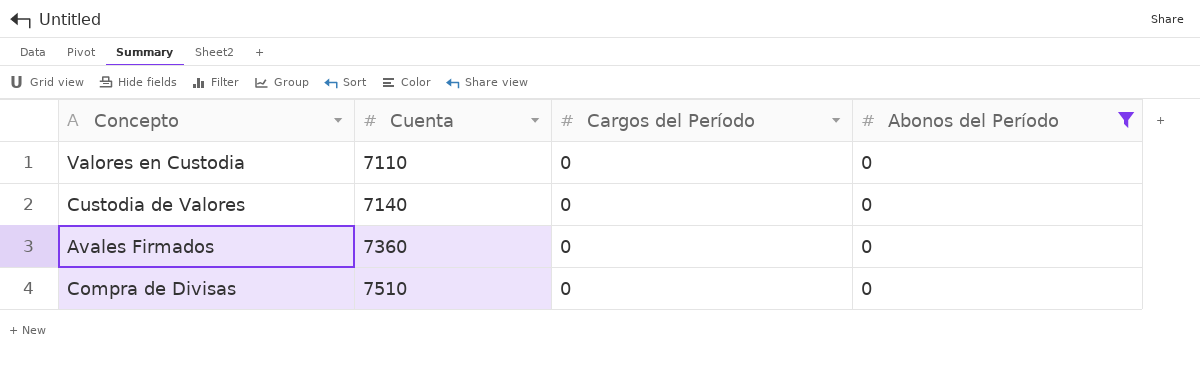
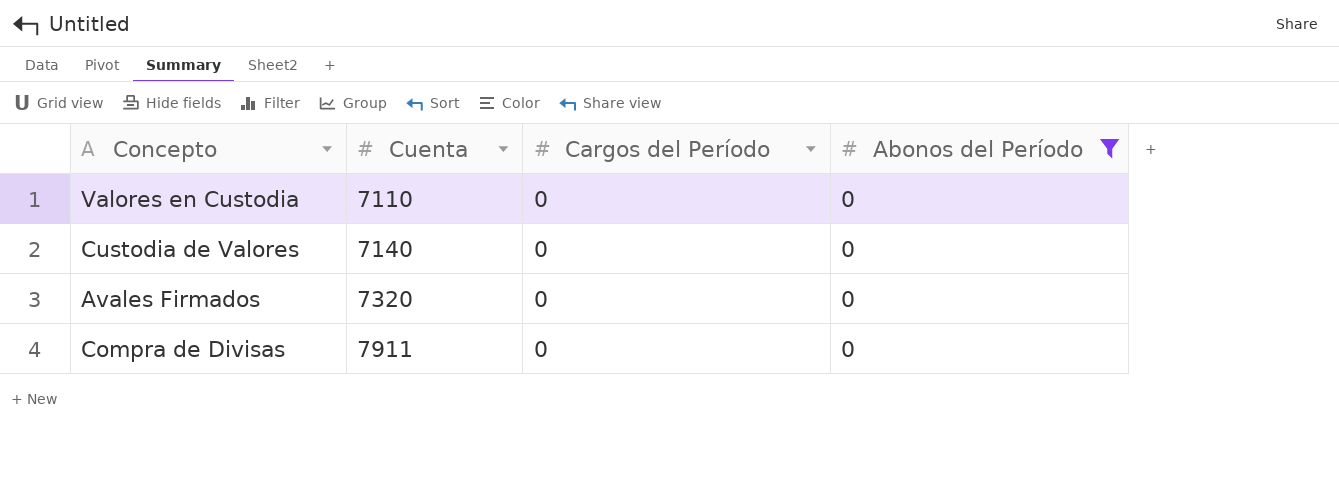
Avales Firmados | Cuenta: 7360 -> 7320
Compra de Divisas | Cuenta: 7510 -> 7911

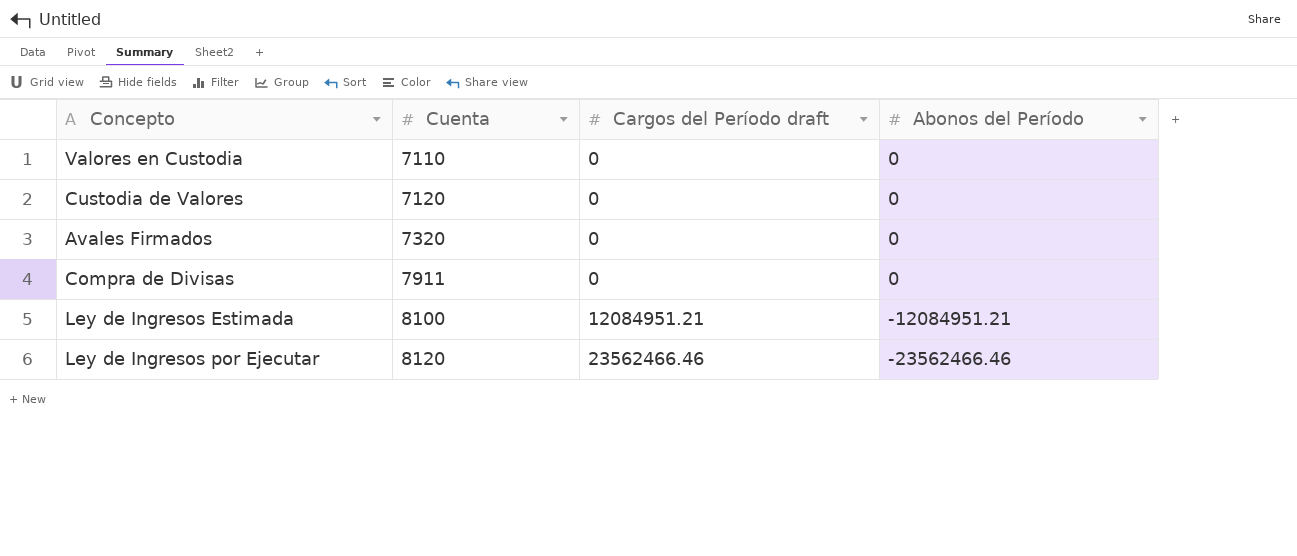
filter: Abonos del Período = 0 -> none
column name: Cargos del Período -> Cargos del Período draft
Custodia de Valores | Cuenta: 7140 -> 7120

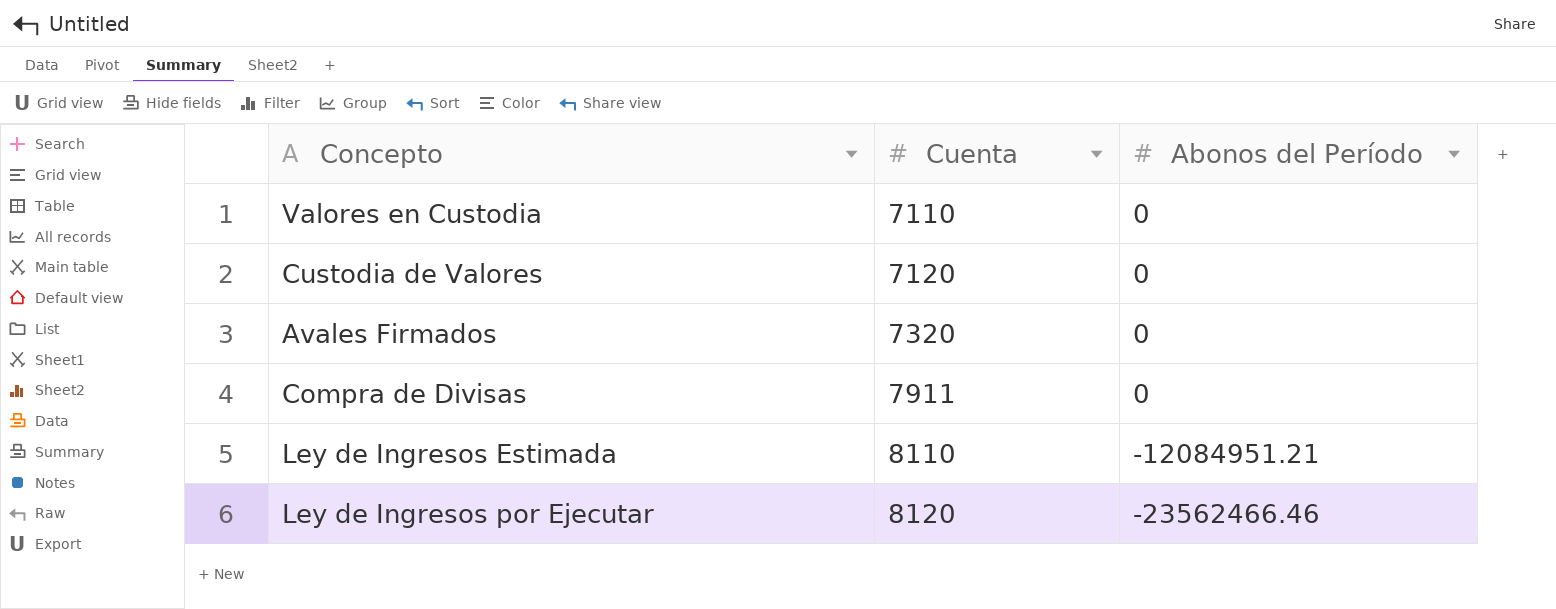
column Cargos del Período draft | position: 3 -> none
Ley de Ingresos Estimada | Cuenta: 8100 -> 8110

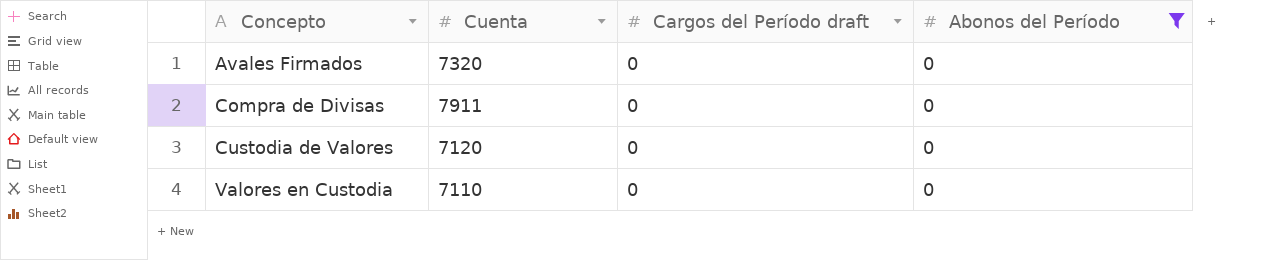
filter: none -> Abonos del Período = 0
row order: Cuenta ascending -> Concepto ascending
column Cargos del Período draft | position: none -> 3

